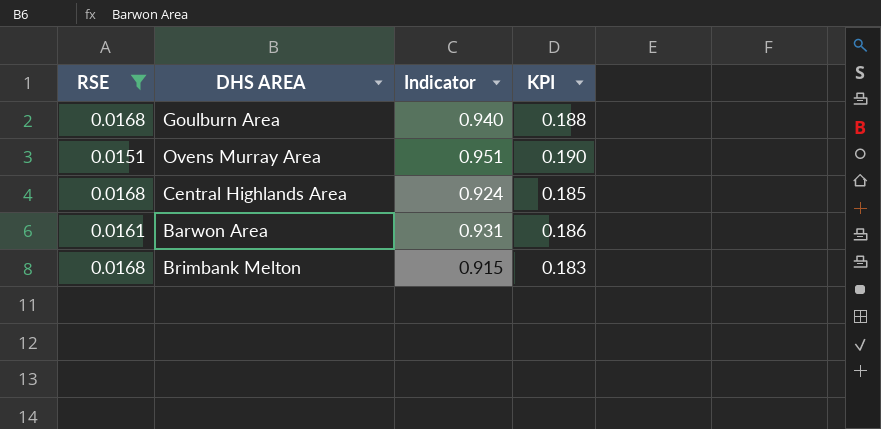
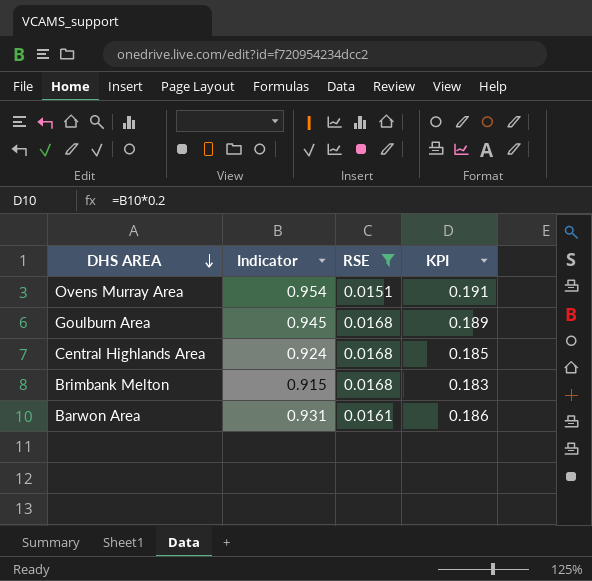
row order: none -> DHS AREA descending
column RSE | position: 1 -> 3
Ovens Murray Area | Indicator: 0.951 -> 0.954
Ovens Murray Area | KPI: 0.190 -> 0.191
Goulburn Area | Indicator: 0.940 -> 0.945
Goulburn Area | KPI: 0.188 -> 0.189

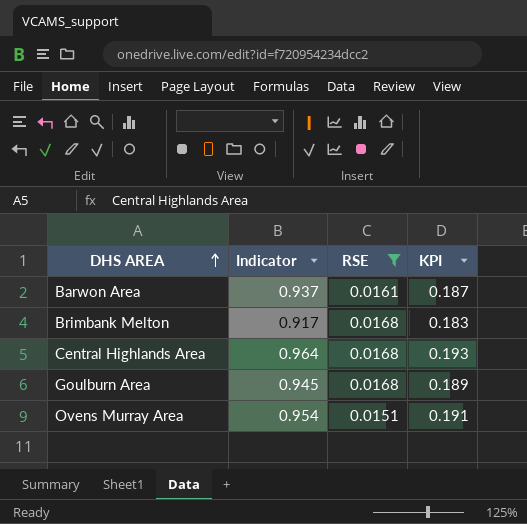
row order: DHS AREA descending -> DHS AREA ascending
Barwon Area | Indicator: 0.931 -> 0.937
Barwon Area | KPI: 0.186 -> 0.187
Brimbank Melton | Indicator: 0.915 -> 0.917
Central Highlands Area | Indicator: 0.924 -> 0.964
Central Highlands Area | KPI: 0.185 -> 0.193

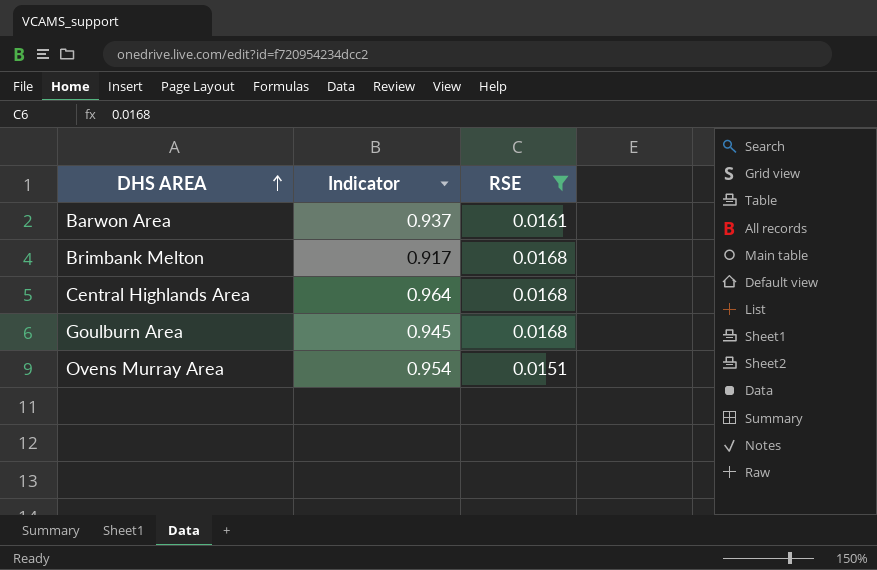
column KPI | formula: [Indicator] * 0.2 -> none

